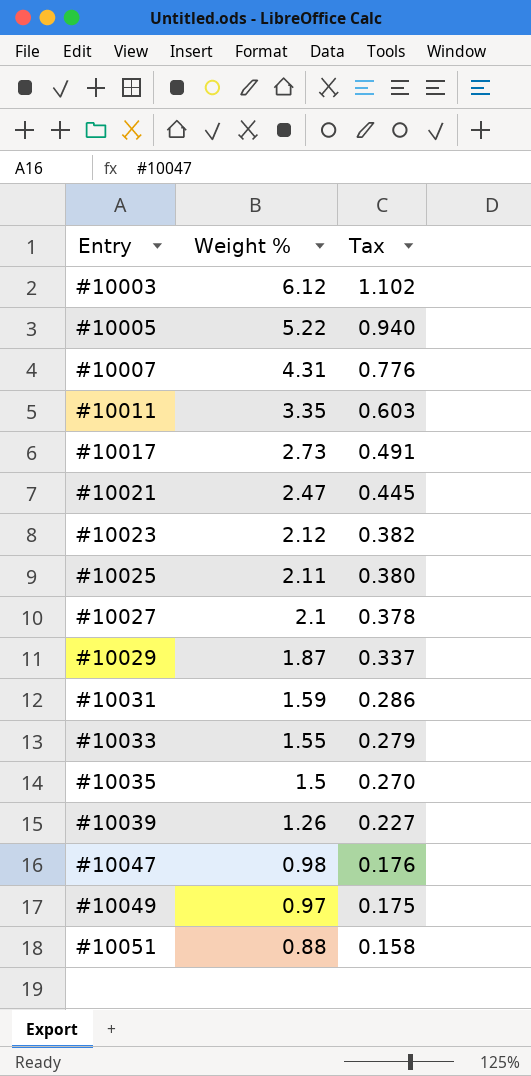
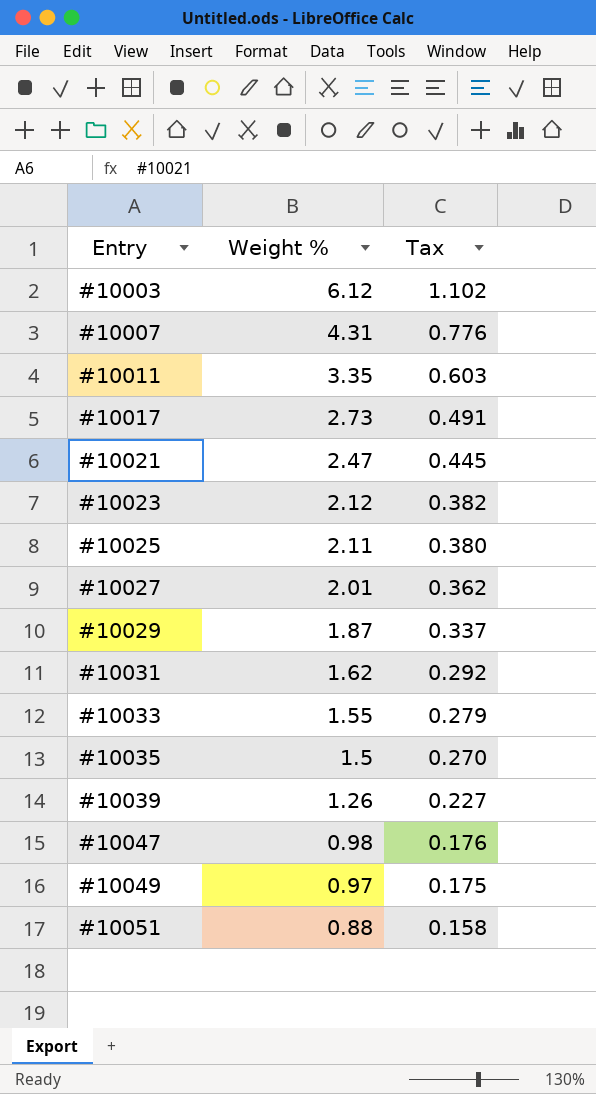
row #10005: 5.22 | 0.940 -> none
#10027 | Weight %: 2.1 -> 2.01
#10027 | Tax: 0.378 -> 0.362
#10031 | Weight %: 1.59 -> 1.62
#10031 | Tax: 0.286 -> 0.292

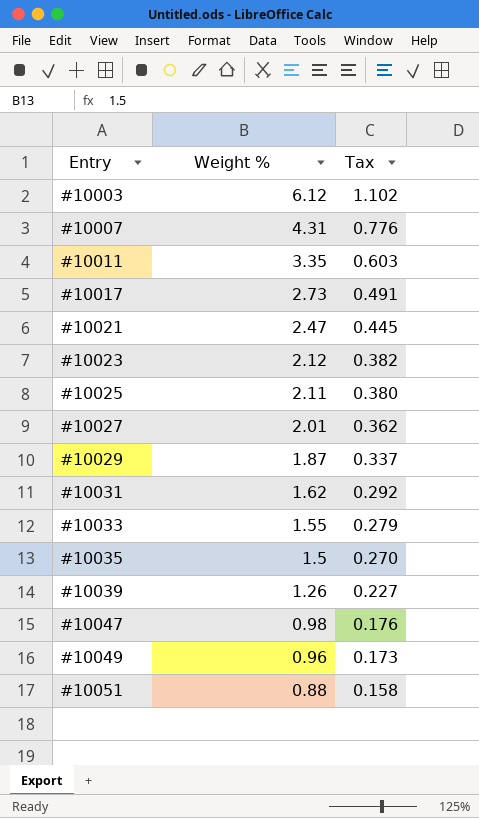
#10049 | Weight %: 0.97 -> 0.96
#10049 | Tax: 0.175 -> 0.173

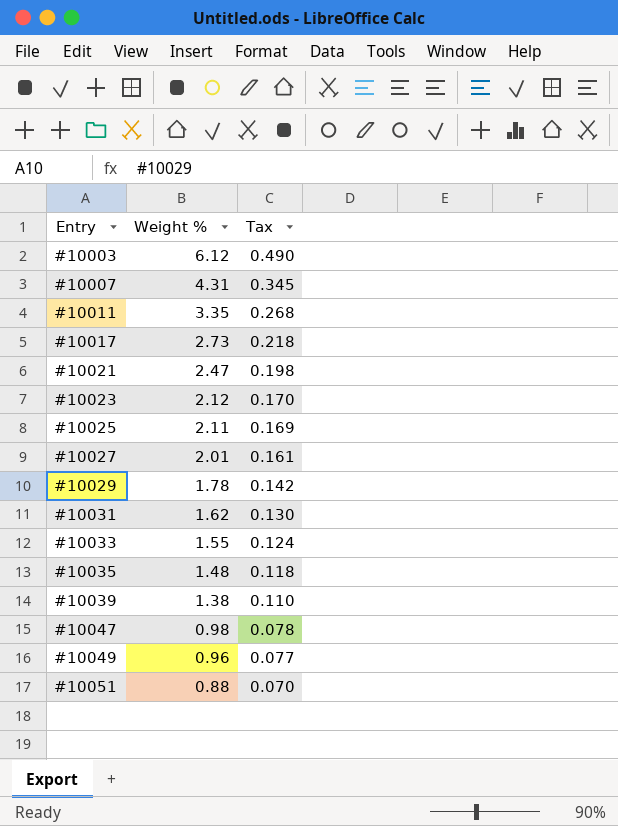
column Tax | formula: [Weight %] * 0.18 -> [Weight %] * 0.08
#10029 | Weight %: 1.87 -> 1.78
#10035 | Weight %: 1.5 -> 1.48
#10039 | Weight %: 1.26 -> 1.38

